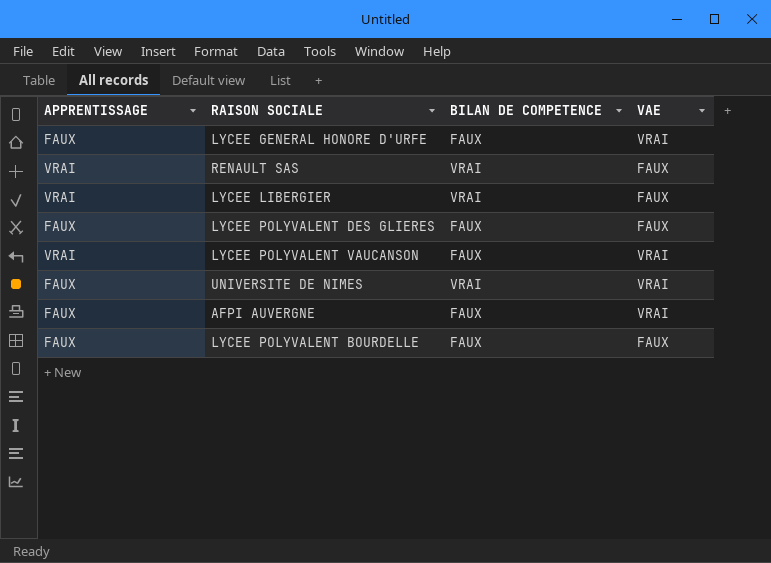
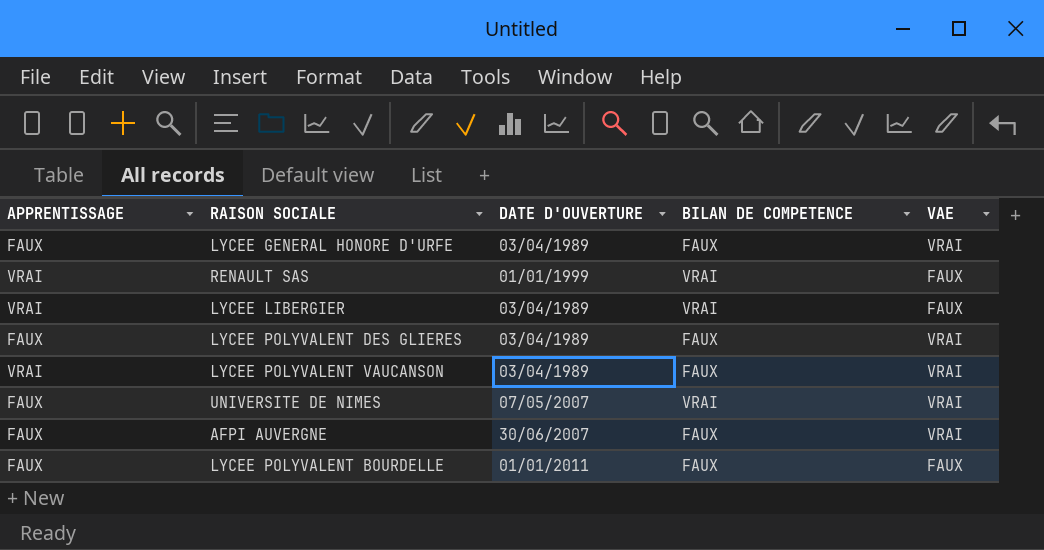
column DATE D'OUVERTURE | position: none -> 3
LYCEE POLYVALENT DES GLIERES | VAE: FAUX -> VRAI

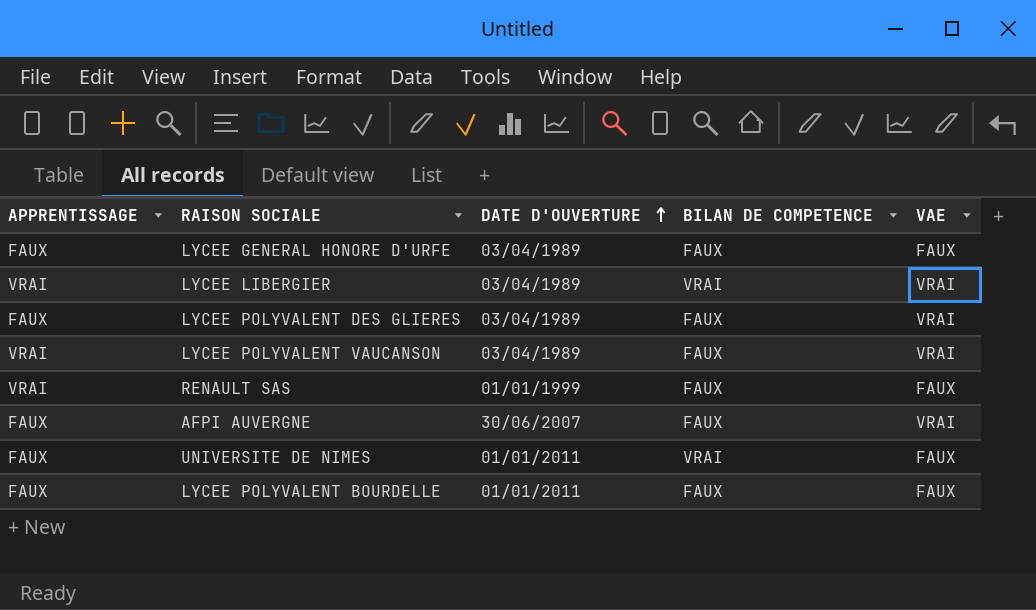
row order: none -> DATE D'OUVERTURE ascending
LYCEE GENERAL HONORE D'URFE | VAE: VRAI -> FAUX
LYCEE LIBERGIER | VAE: FAUX -> VRAI
RENAULT SAS | BILAN DE COMPETENCE: VRAI -> FAUX
UNIVERSITE DE NIMES | DATE D'OUVERTURE: 07/05/2007 -> 01/01/2011
UNIVERSITE DE NIMES | VAE: VRAI -> FAUX

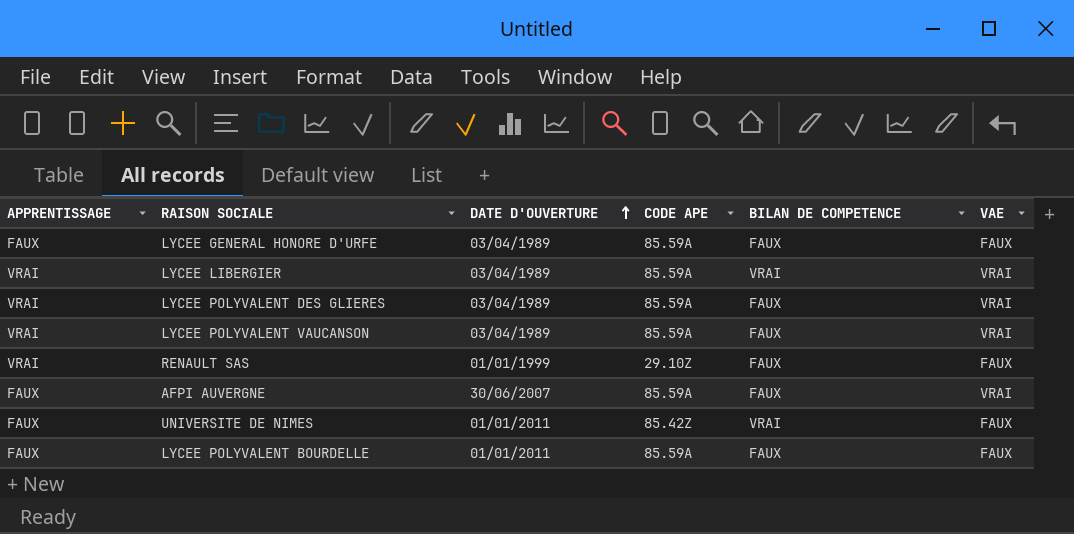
column CODE APE | position: none -> 4
LYCEE POLYVALENT DES GLIERES | APPRENTISSAGE: FAUX -> VRAI

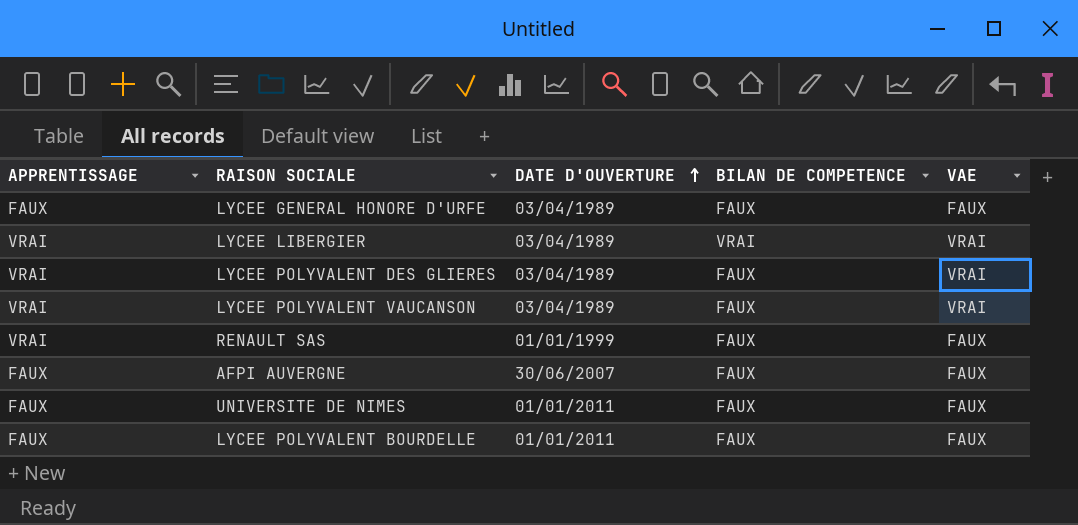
column CODE APE | position: 4 -> none
AFPI AUVERGNE | VAE: VRAI -> FAUX
UNIVERSITE DE NIMES | BILAN DE COMPETENCE: VRAI -> FAUX

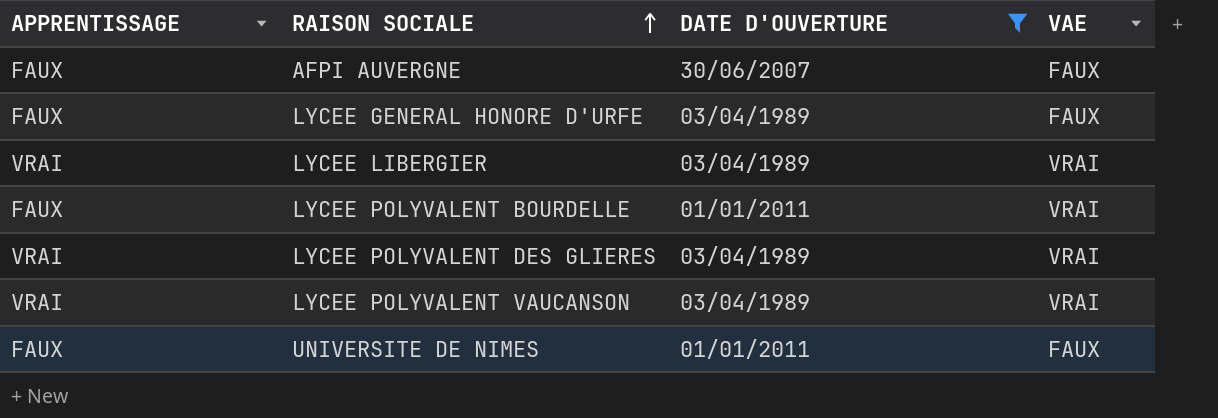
filter: none -> DATE D'OUVERTURE != 01/01/1999
row order: DATE D'OUVERTURE ascending -> RAISON SOCIALE ascending
column BILAN DE COMPETENCE | position: 4 -> none
LYCEE POLYVALENT BOURDELLE | VAE: FAUX -> VRAI

